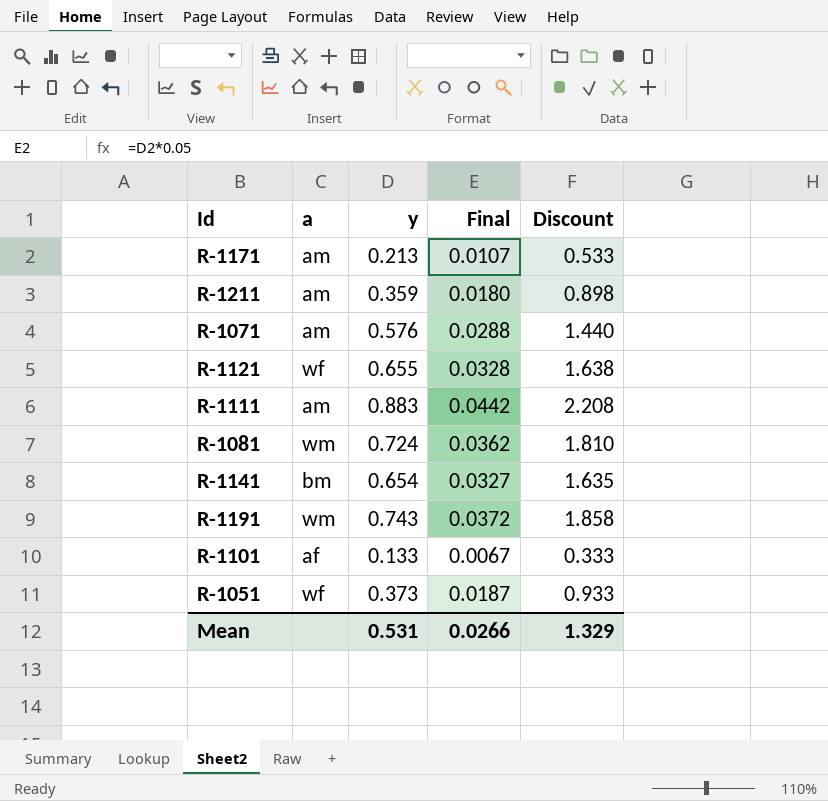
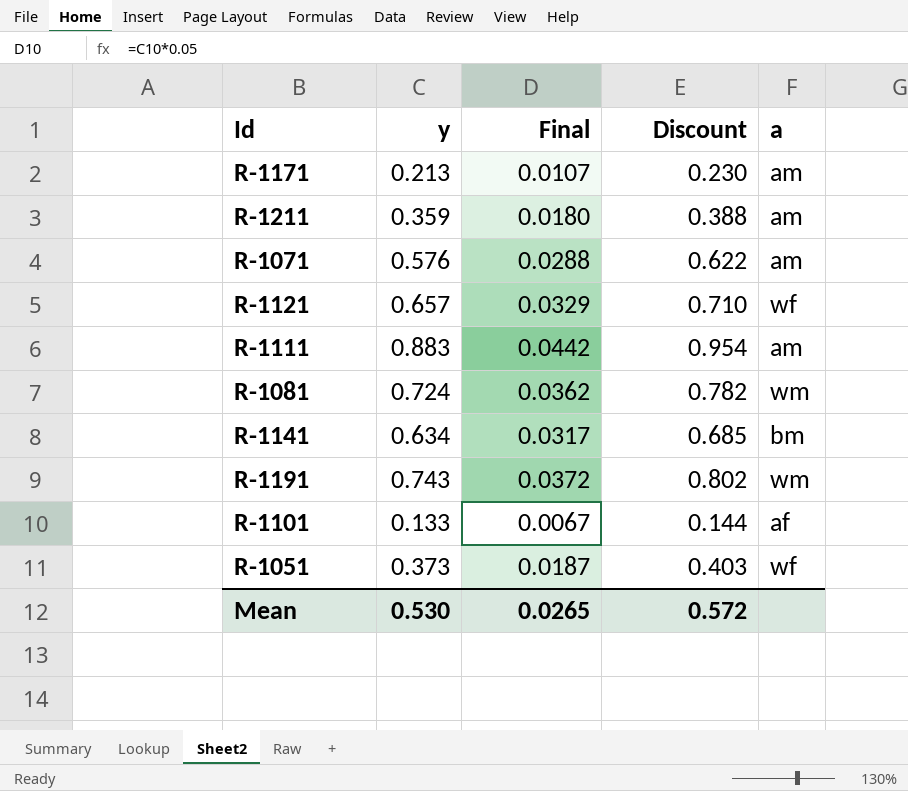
column Discount | formula: [y] * 2.5 -> [y] * 1.08
column a | position: 2 -> 5
R-1121 | y: 0.655 -> 0.657
R-1121 | Final: 0.0328 -> 0.0329
R-1141 | y: 0.654 -> 0.634
R-1141 | Final: 0.0327 -> 0.0317
Mean | y: 0.531 -> 0.530
Mean | Final: 0.0266 -> 0.0265
Mean | Discount: 1.329 -> 0.572

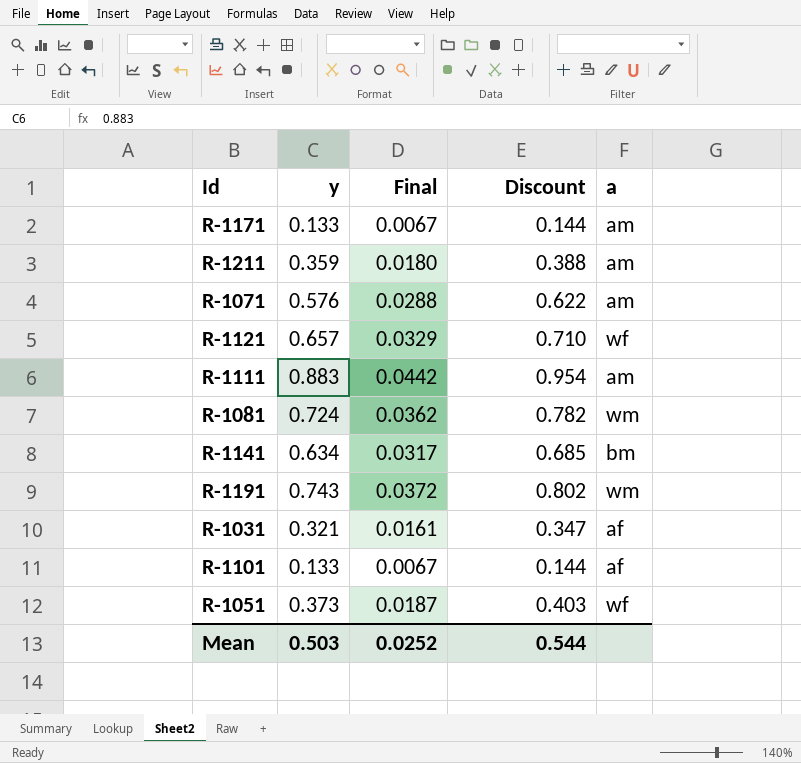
R-1171 | y: 0.213 -> 0.133
R-1171 | Final: 0.0107 -> 0.0067
R-1171 | Discount: 0.230 -> 0.144
row R-1031: none -> 0.321 | 0.0161 | 0.347 | af
Mean | y: 0.530 -> 0.503
Mean | Final: 0.0265 -> 0.0252
Mean | Discount: 0.572 -> 0.544

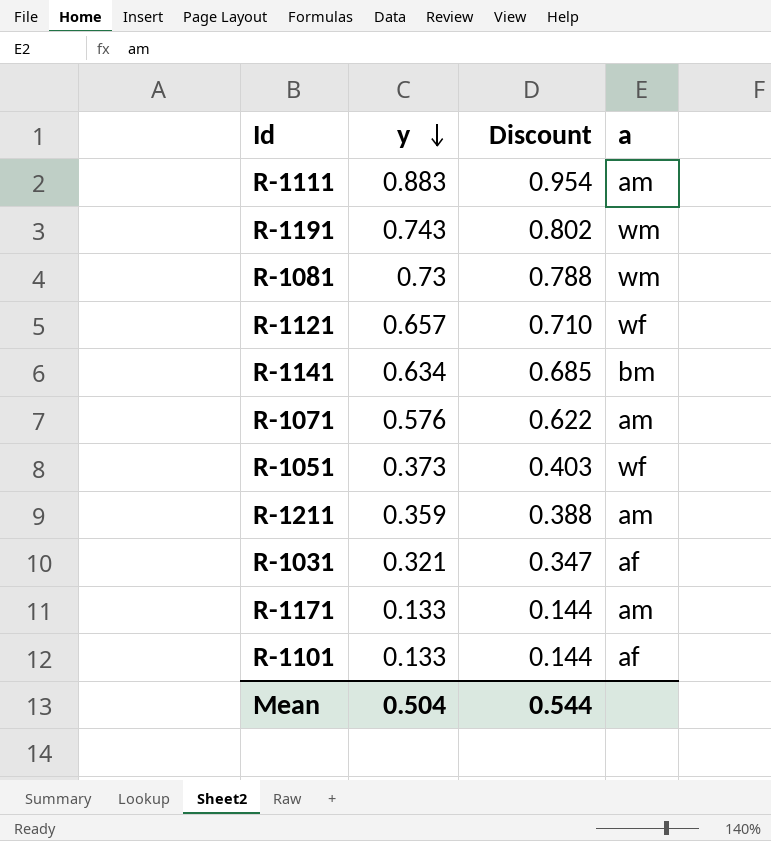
row order: none -> y descending
column Final | formula: [y] * 0.05 -> none
R-1081 | y: 0.724 -> 0.73
R-1081 | Discount: 0.782 -> 0.788
Mean | y: 0.503 -> 0.504

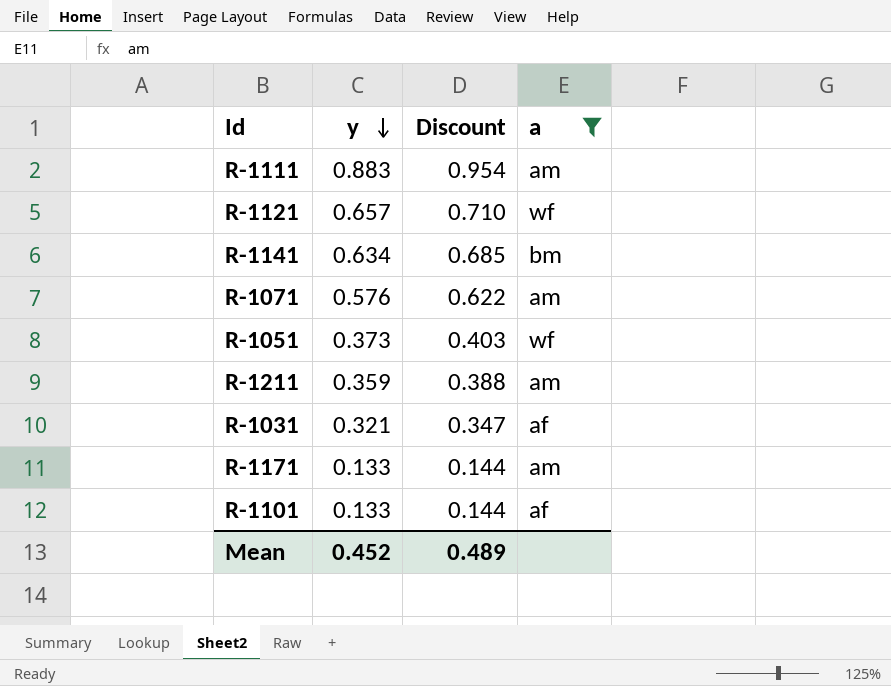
filter: none -> a != wm
Mean | y: 0.504 -> 0.452
Mean | Discount: 0.544 -> 0.489

